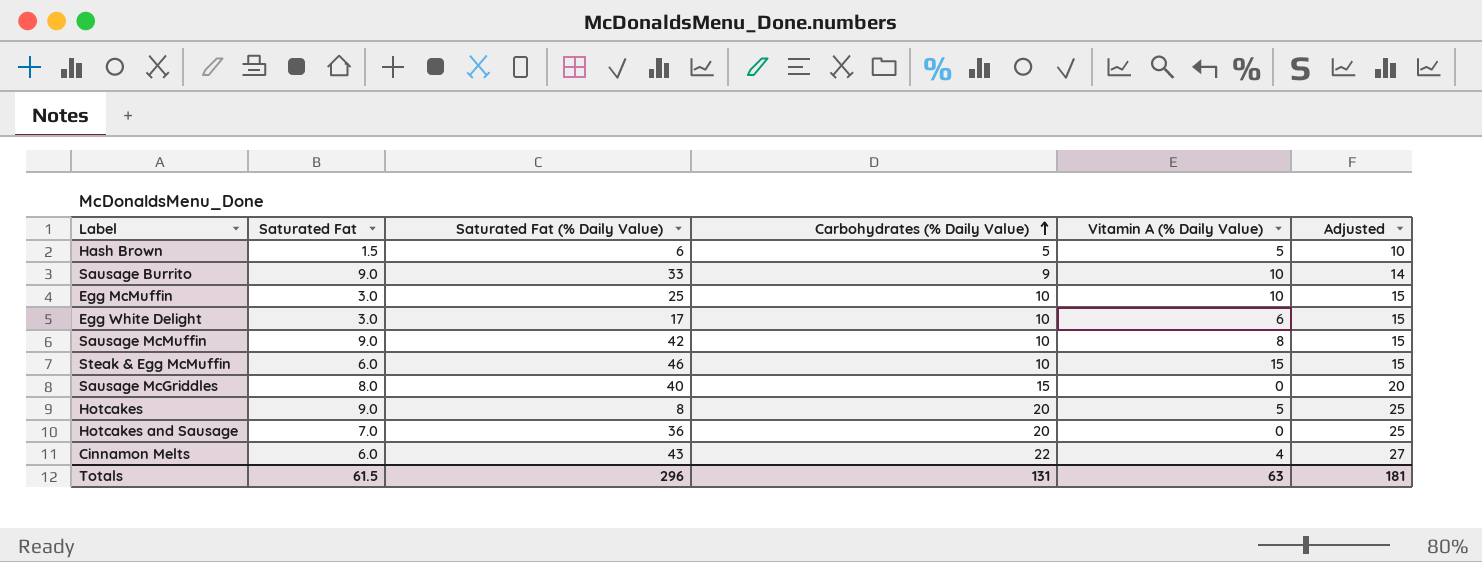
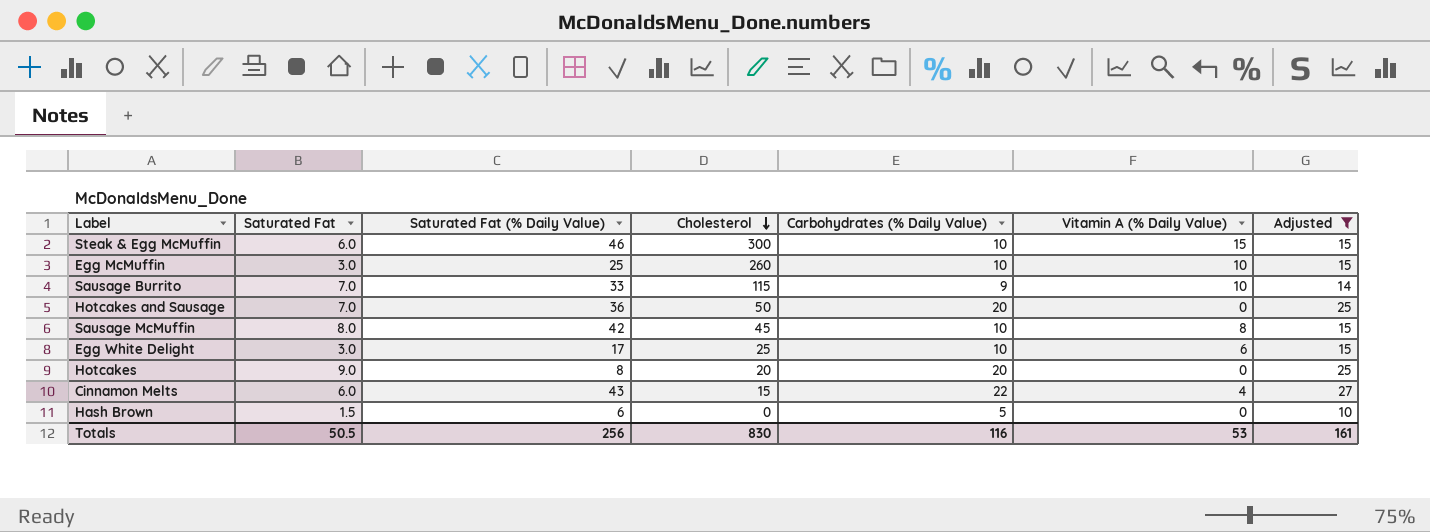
filter: none -> Adjusted != 20
row order: Carbohydrates (% Daily Value) ascending -> Cholesterol descending
column Cholesterol | position: none -> 4
Sausage Burrito | Saturated Fat: 9.0 -> 7.0
Sausage McMuffin | Saturated Fat: 9.0 -> 8.0
Hotcakes | Vitamin A (% Daily Value): 5 -> 0
Hash Brown | Vitamin A (% Daily Value): 5 -> 0
Totals | Saturated Fat: 61.5 -> 50.5
Totals | Saturated Fat (% Daily Value): 296 -> 256
Totals | Carbohydrates (% Daily Value): 131 -> 116
Totals | Vitamin A (% Daily Value): 63 -> 53
Totals | Adjusted: 181 -> 161

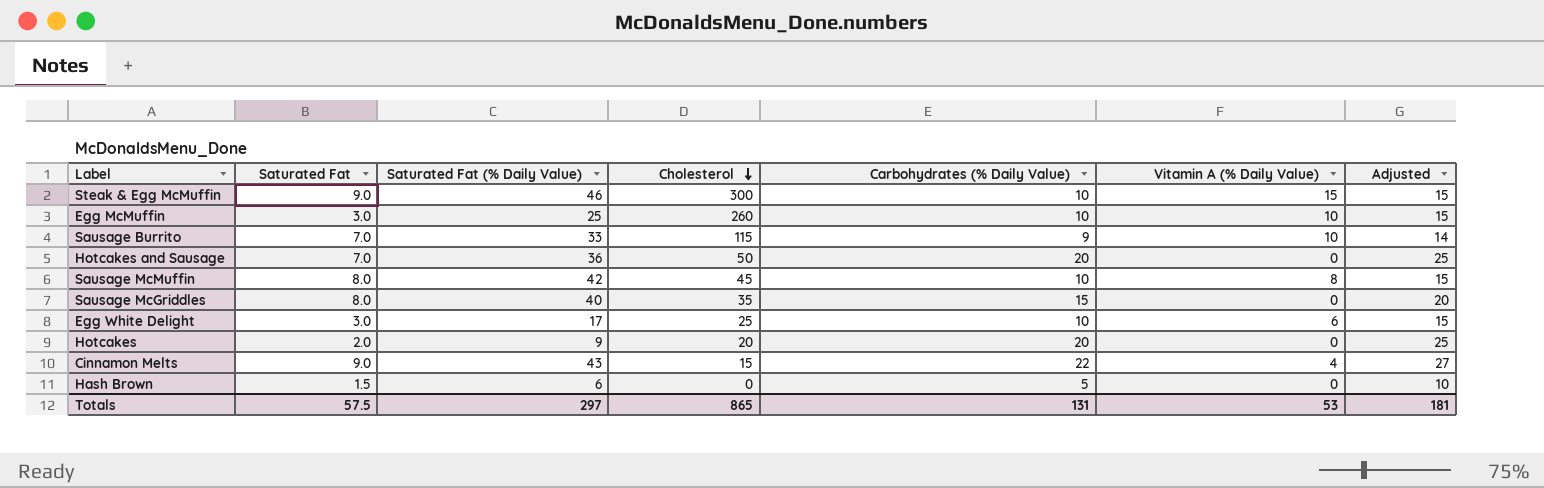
filter: Adjusted != 20 -> none
Steak & Egg McMuffin | Saturated Fat: 6.0 -> 9.0
Hotcakes | Saturated Fat: 9.0 -> 2.0
Hotcakes | Saturated Fat (% Daily Value): 8 -> 9
Cinnamon Melts | Saturated Fat: 6.0 -> 9.0
Totals | Saturated Fat: 50.5 -> 57.5
Totals | Saturated Fat (% Daily Value): 256 -> 297
Totals | Cholesterol: 830 -> 865
Totals | Carbohydrates (% Daily Value): 116 -> 131
Totals | Adjusted: 161 -> 181

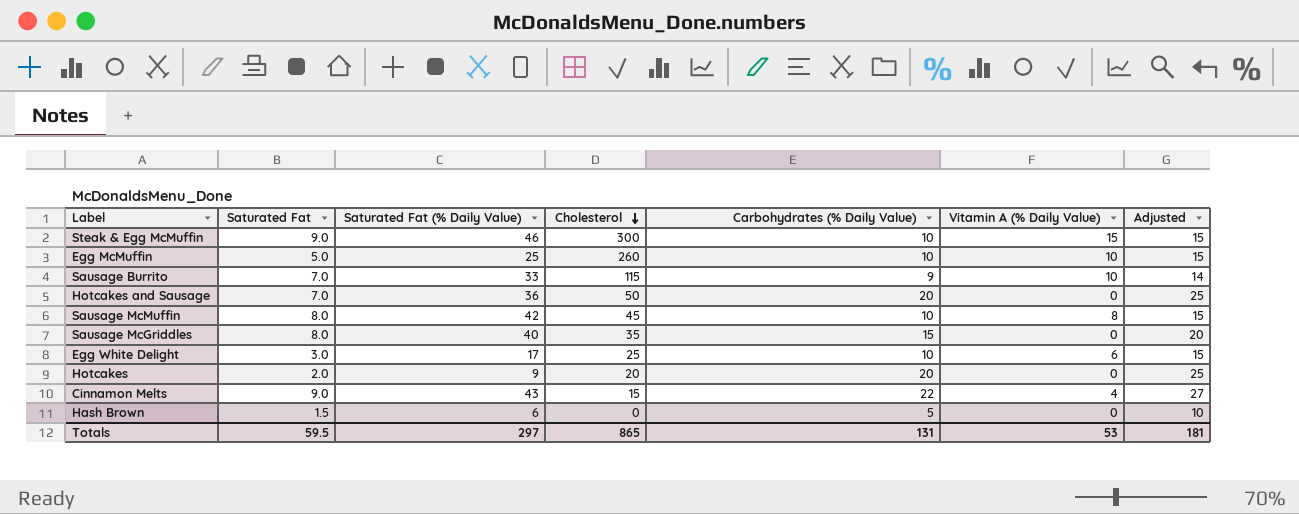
Egg McMuffin | Saturated Fat: 3.0 -> 5.0
Totals | Saturated Fat: 57.5 -> 59.5

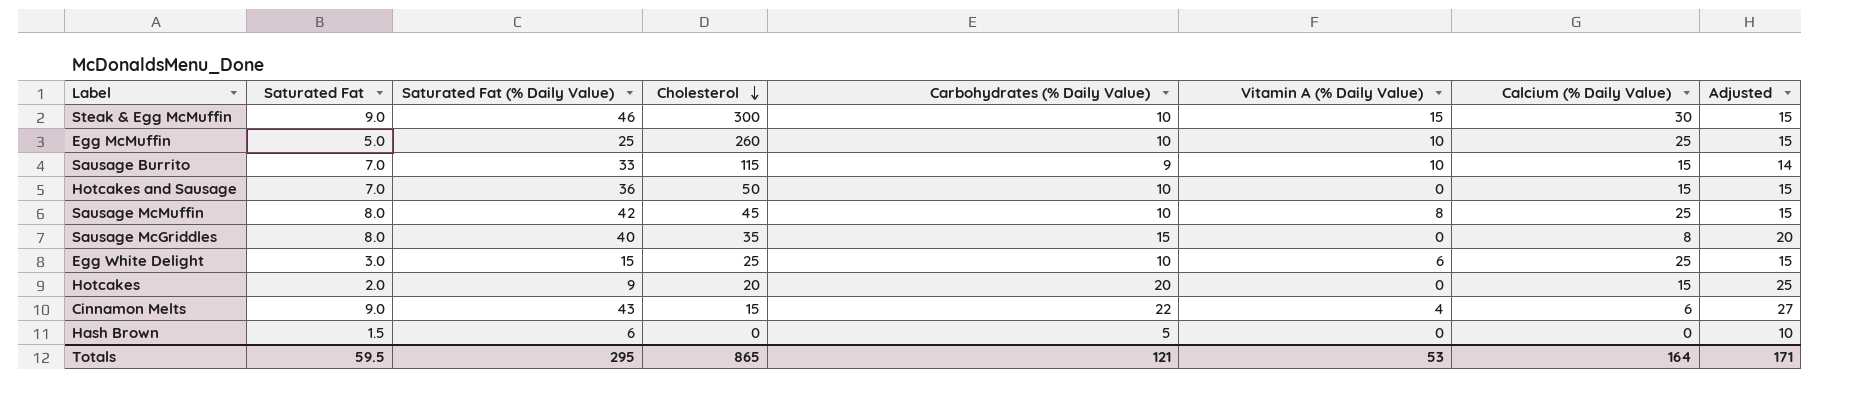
column Calcium (% Daily Value) | position: none -> 7
Hotcakes and Sausage | Carbohydrates (% Daily Value): 20 -> 10
Hotcakes and Sausage | Adjusted: 25 -> 15
Egg White Delight | Saturated Fat (% Daily Value): 17 -> 15
Totals | Saturated Fat (% Daily Value): 297 -> 295
Totals | Carbohydrates (% Daily Value): 131 -> 121
Totals | Adjusted: 181 -> 171

